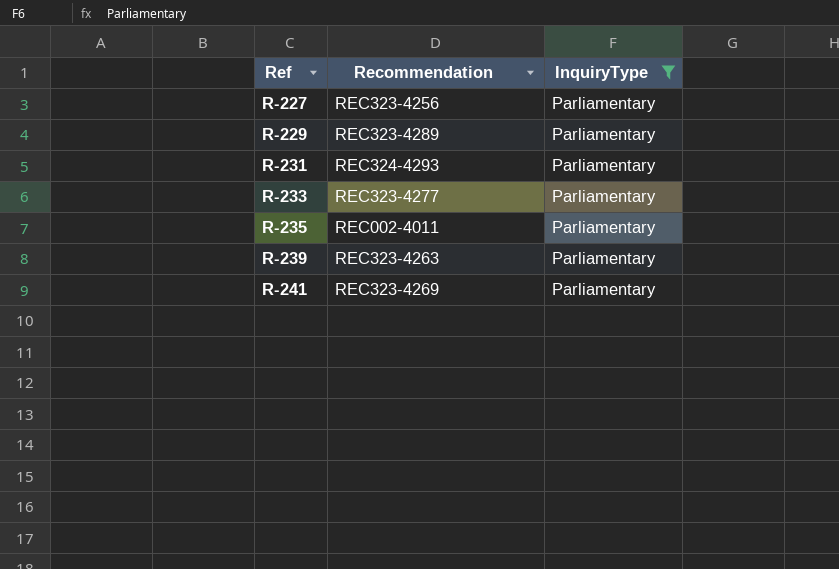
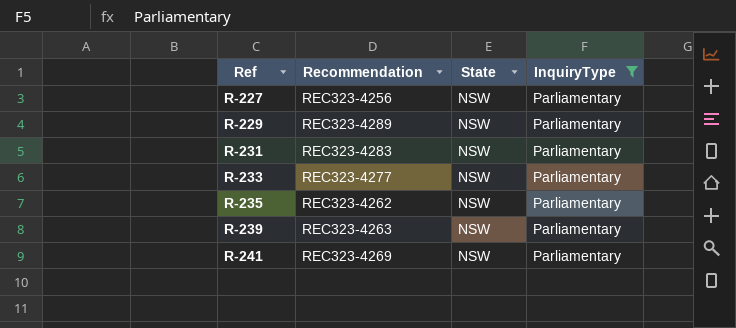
column State | position: none -> 3
R-231 | Recommendation: REC324-4293 -> REC323-4283
R-235 | Recommendation: REC002-4011 -> REC323-4262

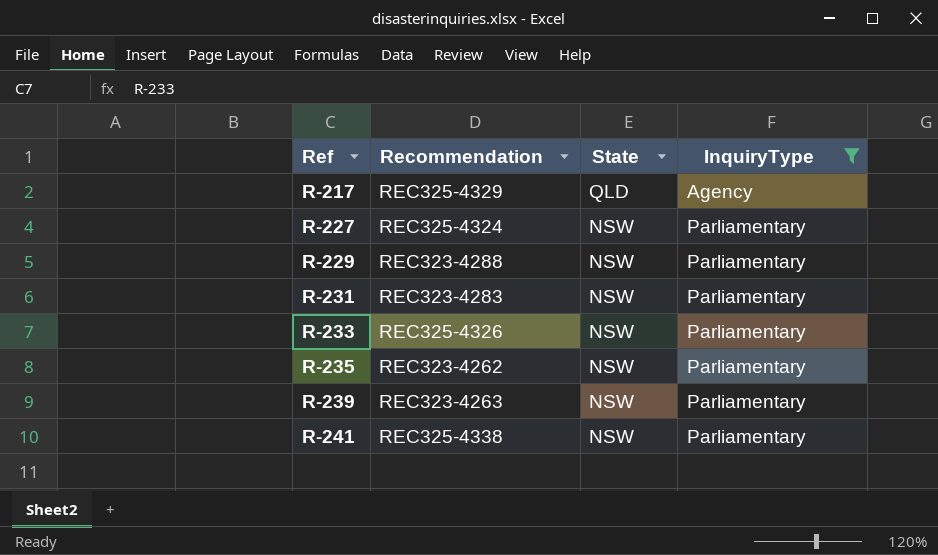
row R-217: none -> REC325-4329 | QLD | Agency
R-227 | Recommendation: REC323-4256 -> REC325-4324
R-229 | Recommendation: REC323-4289 -> REC323-4288
R-233 | Recommendation: REC323-4277 -> REC325-4326
R-241 | Recommendation: REC323-4269 -> REC325-4338

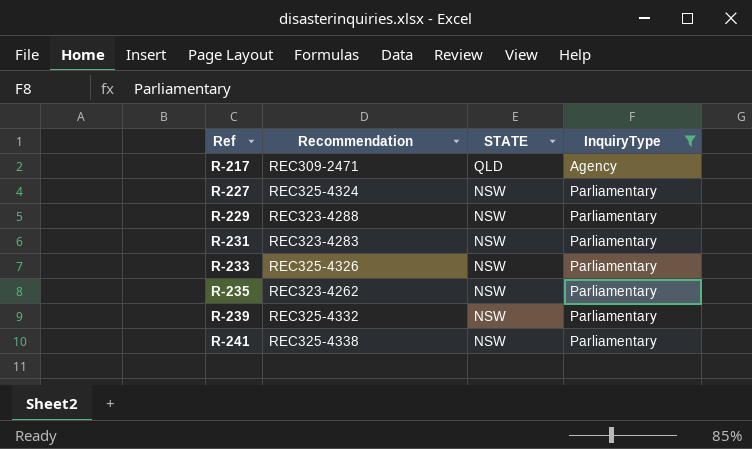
column name: State -> STATE
R-217 | Recommendation: REC325-4329 -> REC309-2471
R-239 | Recommendation: REC323-4263 -> REC325-4332

